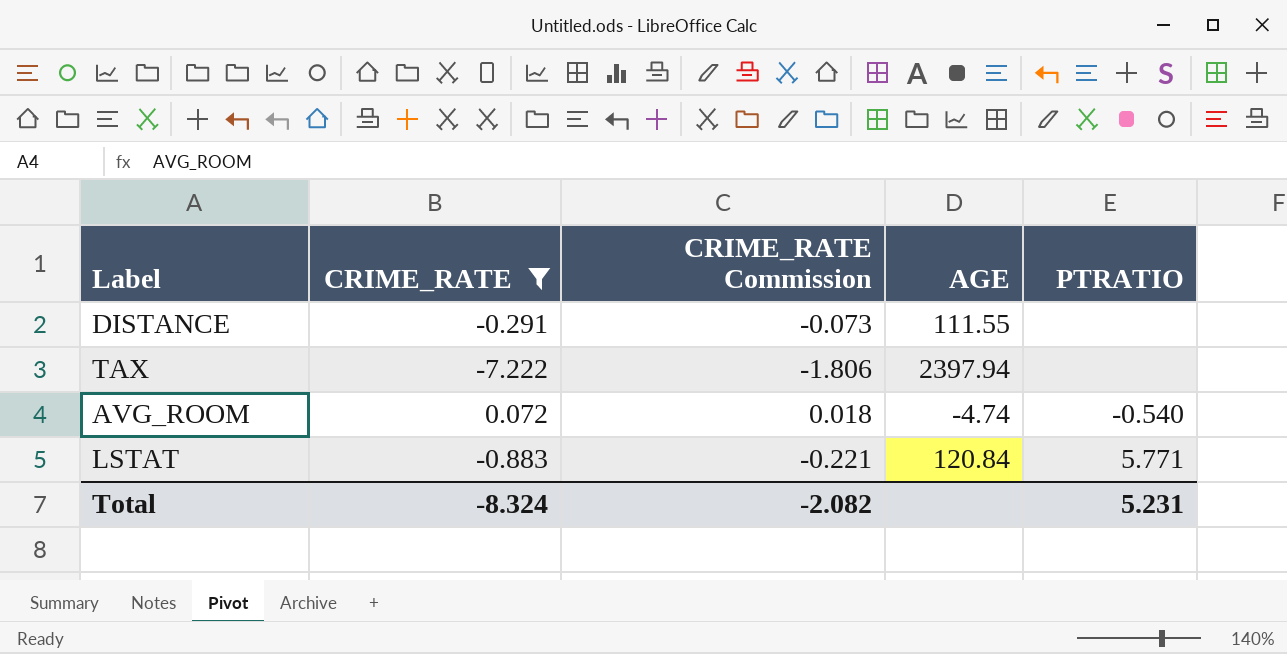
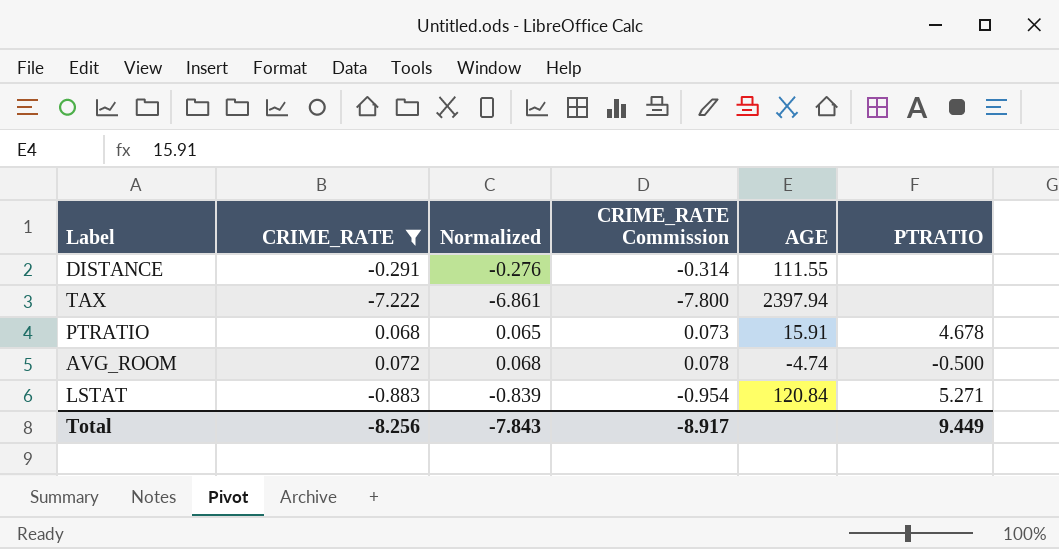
column Normalized | formula: none -> [CRIME_RATE] * 0.95
column CRIME_RATE Commission | formula: [CRIME_RATE] * 0.25 -> [CRIME_RATE] * 1.08
row PTRATIO: none -> 0.068 | 0.065 | 0.073 | 15.91 | 4.678
AVG_ROOM | PTRATIO: -0.540 -> -0.500
LSTAT | PTRATIO: 5.771 -> 5.271
Total | CRIME_RATE: -8.324 -> -8.256
Total | CRIME_RATE Commission: -2.082 -> -8.917
Total | PTRATIO: 5.231 -> 9.449

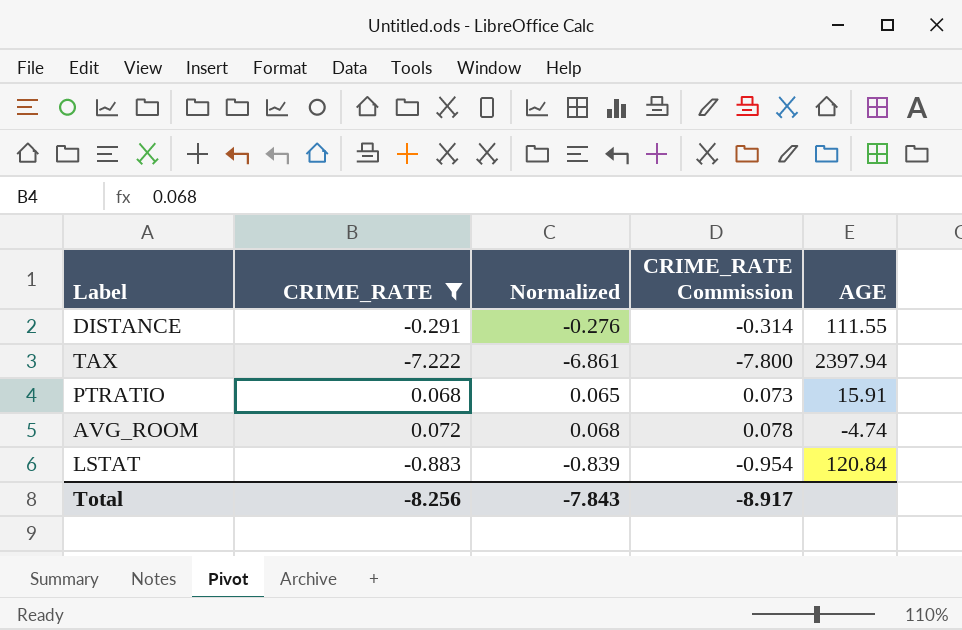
column PTRATIO | position: 6 -> none

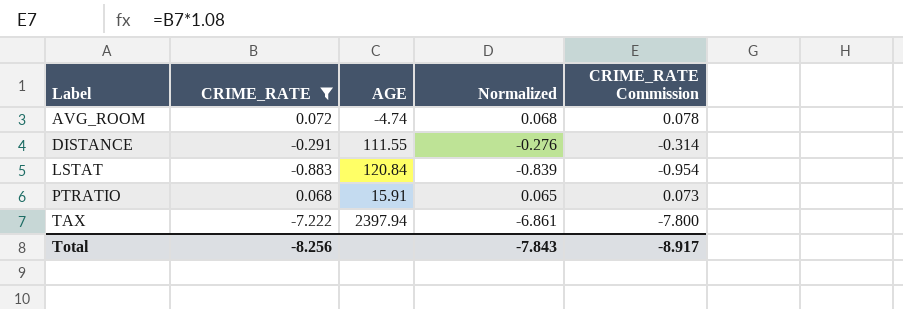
row order: none -> Label ascending
column AGE | position: 5 -> 3

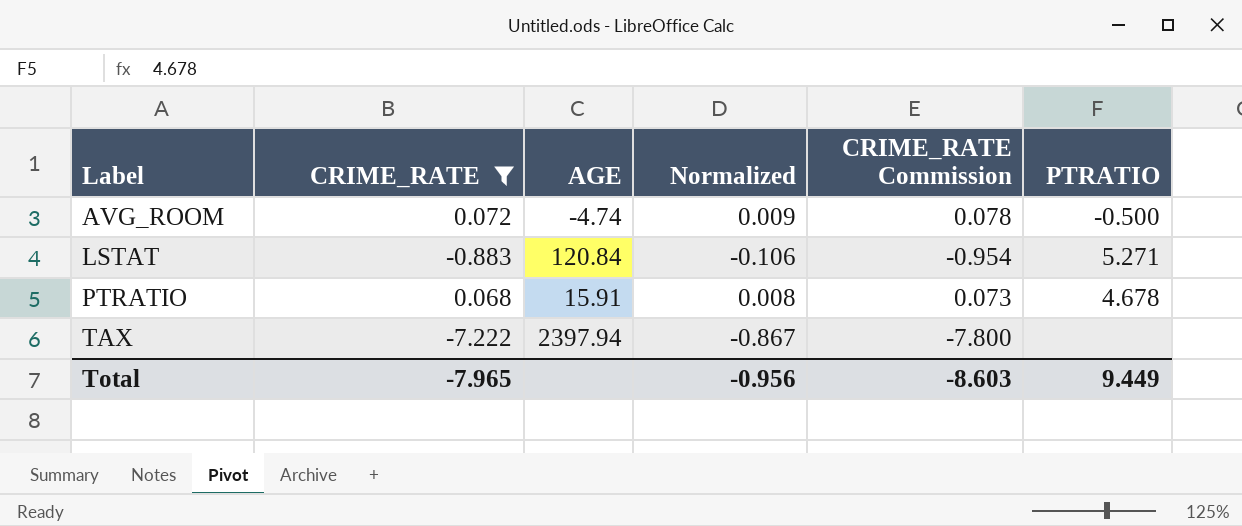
column Normalized | formula: [CRIME_RATE] * 0.95 -> [CRIME_RATE] * 0.12
column PTRATIO | position: none -> 6
row DISTANCE: -0.291 | 111.55 | -0.276 | -0.314 -> none
Total | CRIME_RATE: -8.256 -> -7.965
Total | Normalized: -7.843 -> -0.956
Total | CRIME_RATE Commission: -8.917 -> -8.603

